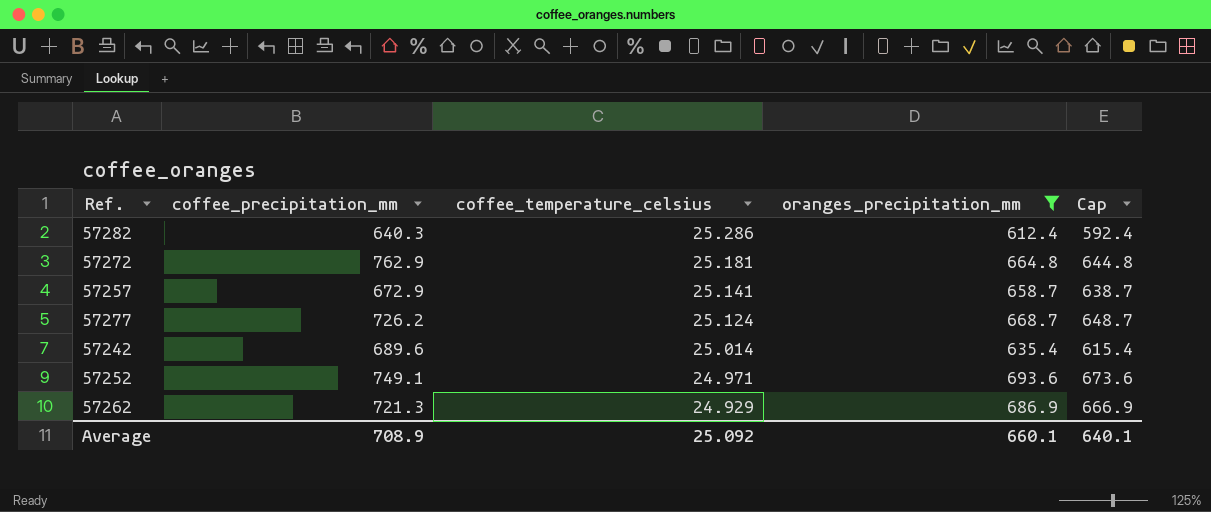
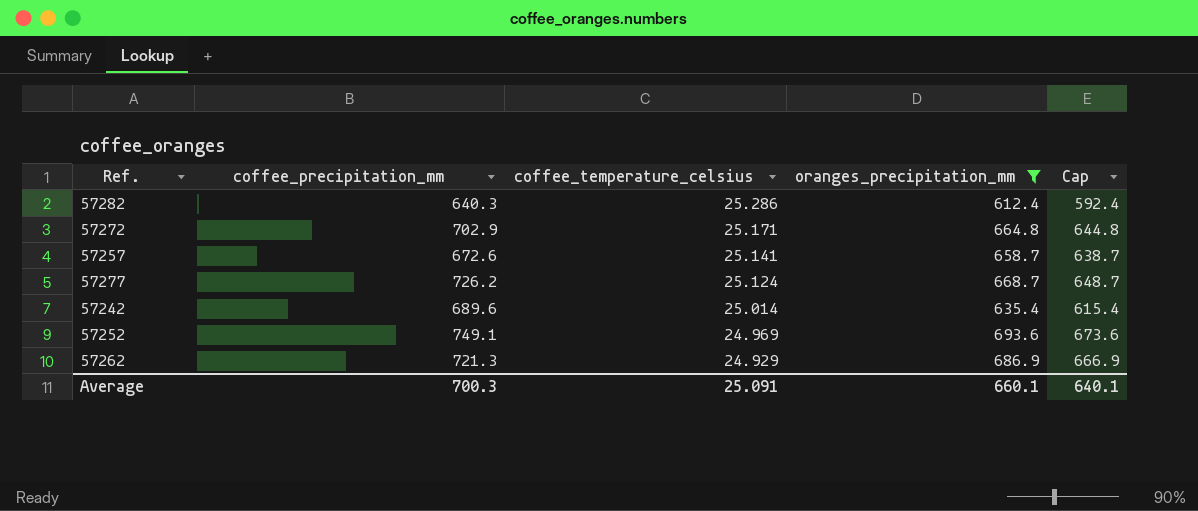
57272 | coffee_precipitation_mm: 762.9 -> 702.9
57272 | coffee_temperature_celsius: 25.181 -> 25.171
57257 | coffee_precipitation_mm: 672.9 -> 672.6
57252 | coffee_temperature_celsius: 24.971 -> 24.969
Average | coffee_precipitation_mm: 708.9 -> 700.3
Average | coffee_temperature_celsius: 25.092 -> 25.091

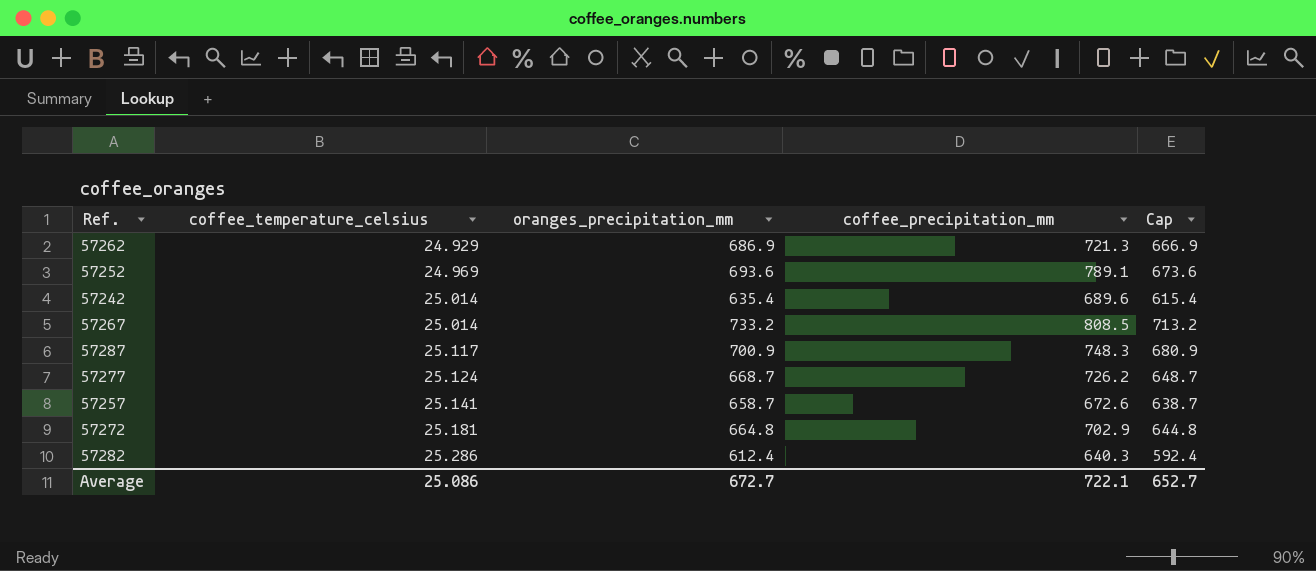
filter: oranges_precipitation_mm <= 693.6 -> none
row order: coffee_temperature_celsius descending -> coffee_temperature_celsius ascending
column coffee_precipitation_mm | position: 2 -> 4
57252 | coffee_precipitation_mm: 749.1 -> 789.1
57272 | coffee_temperature_celsius: 25.171 -> 25.181
Average | coffee_temperature_celsius: 25.091 -> 25.086
Average | oranges_precipitation_mm: 660.1 -> 672.7
Average | coffee_precipitation_mm: 700.3 -> 722.1
Average | Cap: 640.1 -> 652.7

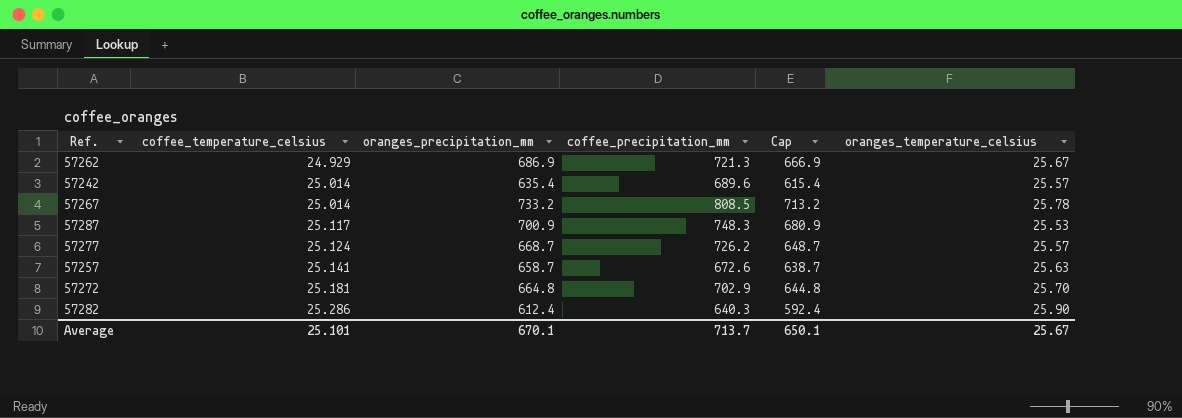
column oranges_temperature_celsius | position: none -> 6
row 57252: 24.969 | 693.6 | 789.1 | 673.6 -> none
Average | coffee_temperature_celsius: 25.086 -> 25.101
Average | oranges_precipitation_mm: 672.7 -> 670.1
Average | coffee_precipitation_mm: 722.1 -> 713.7
Average | Cap: 652.7 -> 650.1

